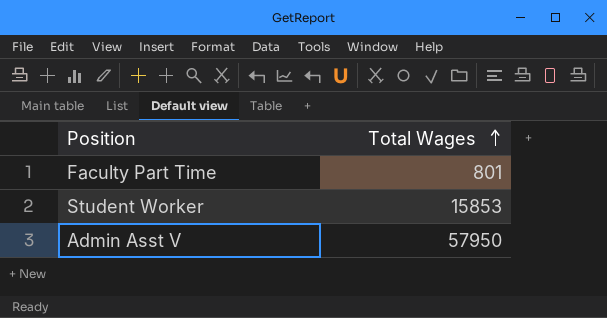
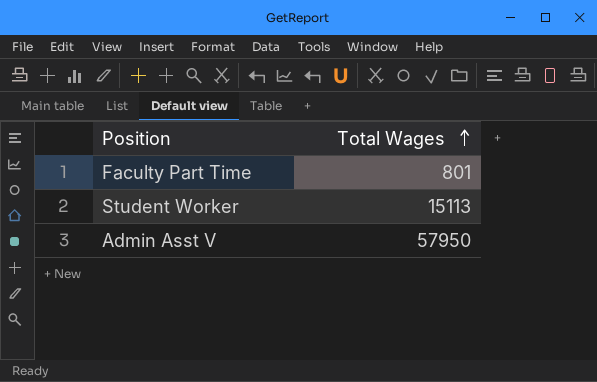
Student Worker | Total Wages: 15853 -> 15113

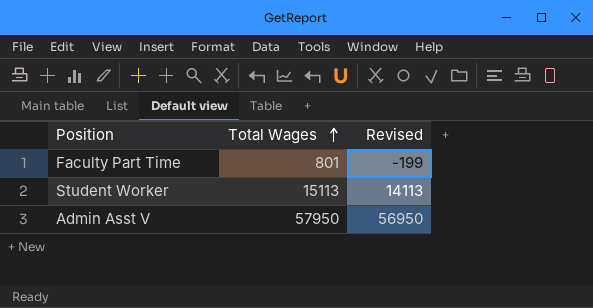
column Revised | formula: none -> [Total Wages] - 1000

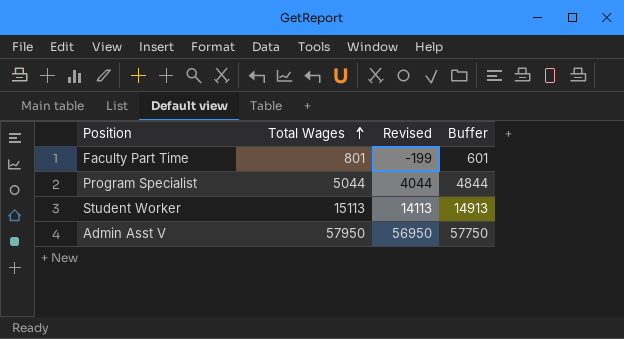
column Buffer | formula: none -> [Total Wages] - 200
row Program Specialist: none -> 5044 | 4044 | 4844

